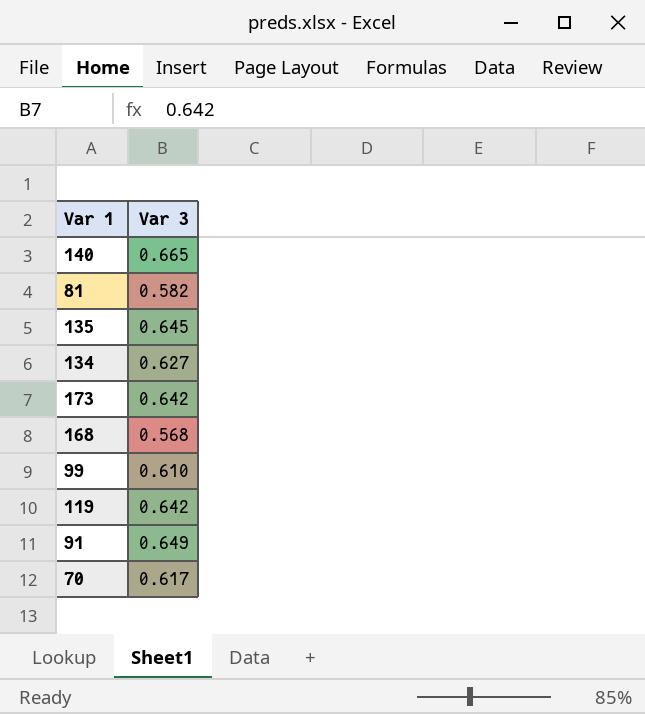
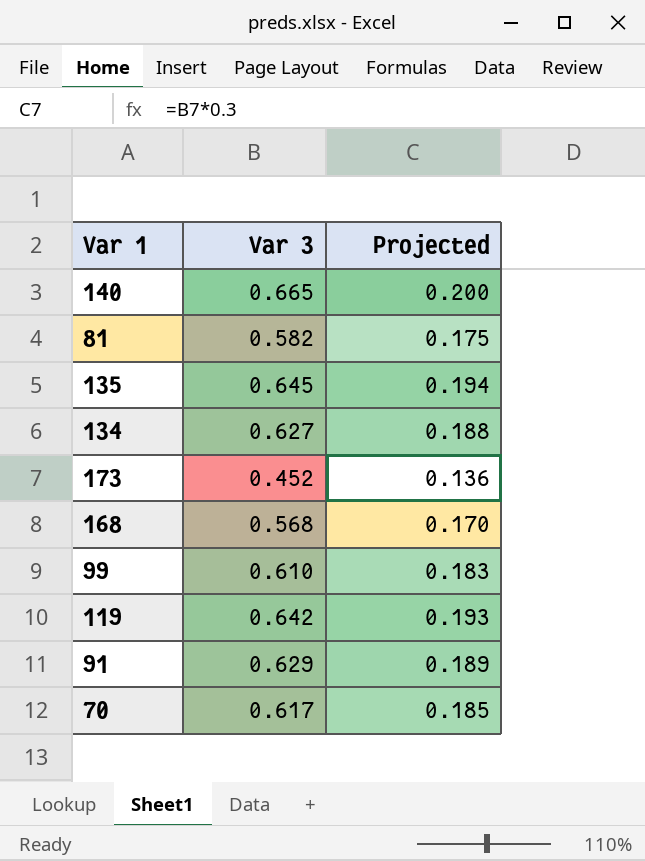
column Projected | formula: none -> [Var 3] * 0.3
173 | Var 3: 0.642 -> 0.452
91 | Var 3: 0.649 -> 0.629

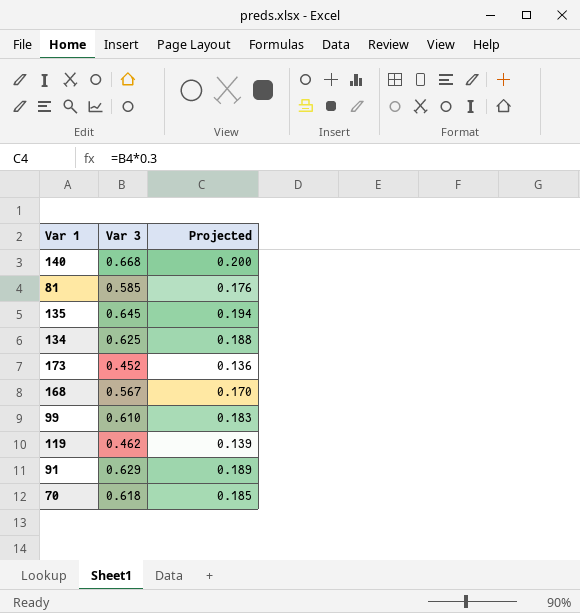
140 | Var 3: 0.665 -> 0.668
81 | Var 3: 0.582 -> 0.585
81 | Projected: 0.175 -> 0.176
134 | Var 3: 0.627 -> 0.625
168 | Var 3: 0.568 -> 0.567
119 | Var 3: 0.642 -> 0.462
119 | Projected: 0.193 -> 0.139
70 | Var 3: 0.617 -> 0.618

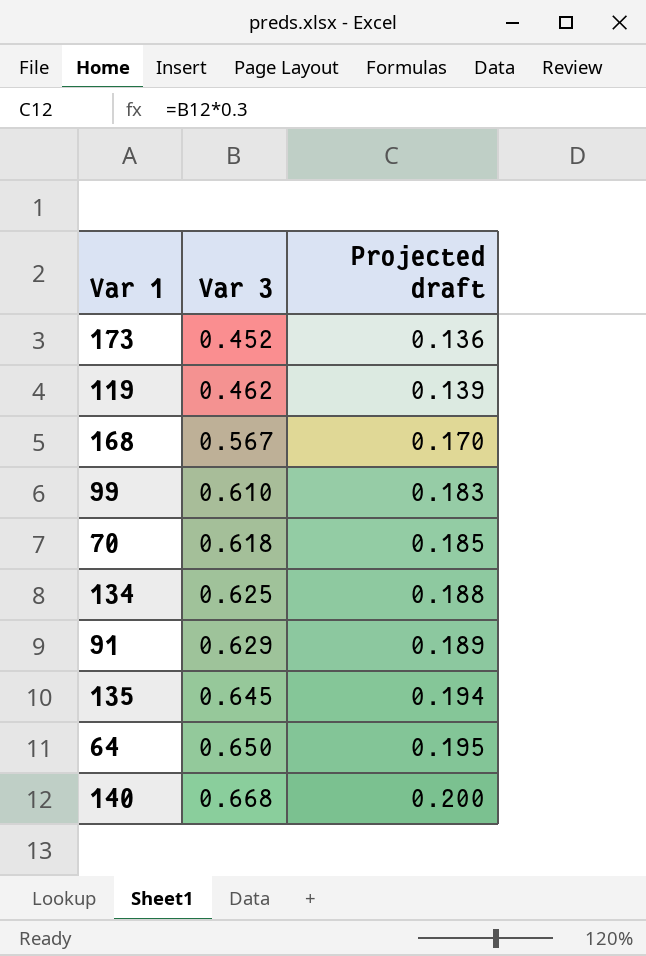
row order: none -> Var 3 ascending
column name: Projected -> Projected draft
row 81: 0.585 | 0.176 -> none
row 64: none -> 0.650 | 0.195

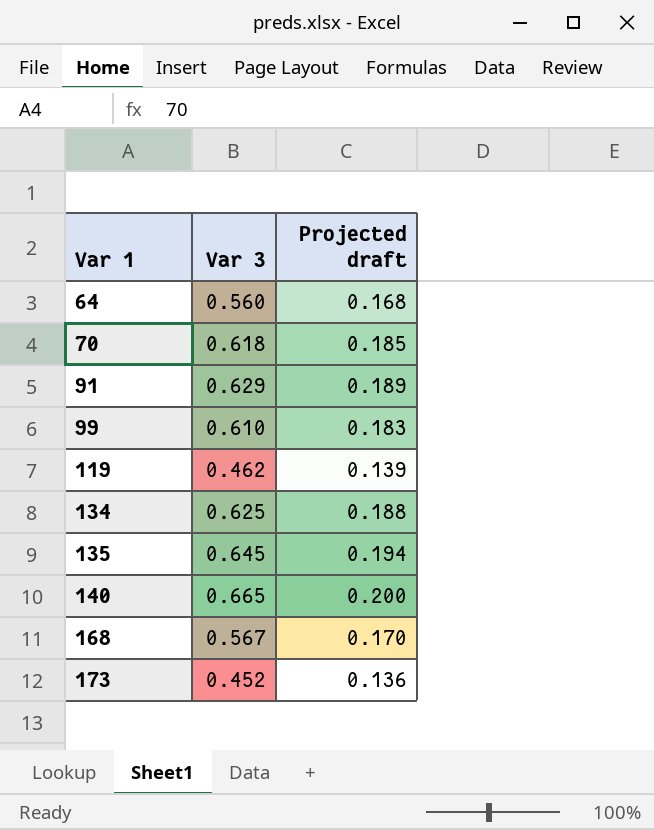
row order: Var 3 ascending -> Var 1 ascending
64 | Var 3: 0.650 -> 0.560
64 | Projected draft: 0.195 -> 0.168
140 | Var 3: 0.668 -> 0.665

